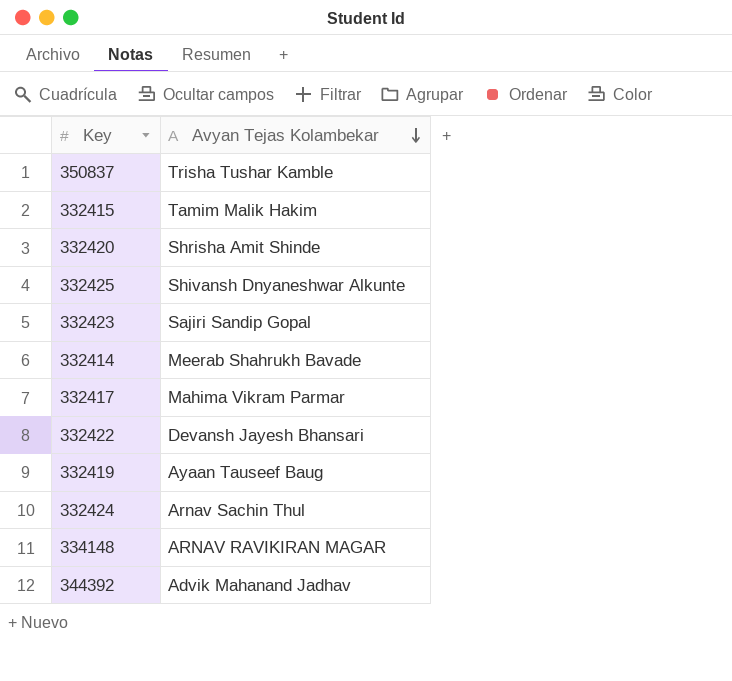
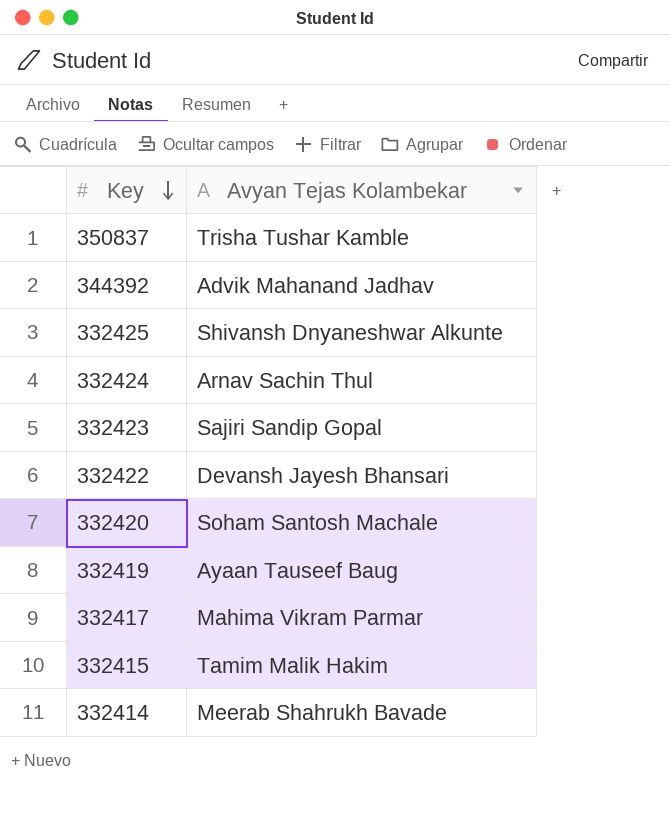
row order: Avyan Tejas Kolambekar descending -> Key descending
row 334148: ARNAV RAVIKIRAN MAGAR -> none
332420 | Avyan Tejas Kolambekar: Shrisha Amit Shinde -> Soham Santosh Machale

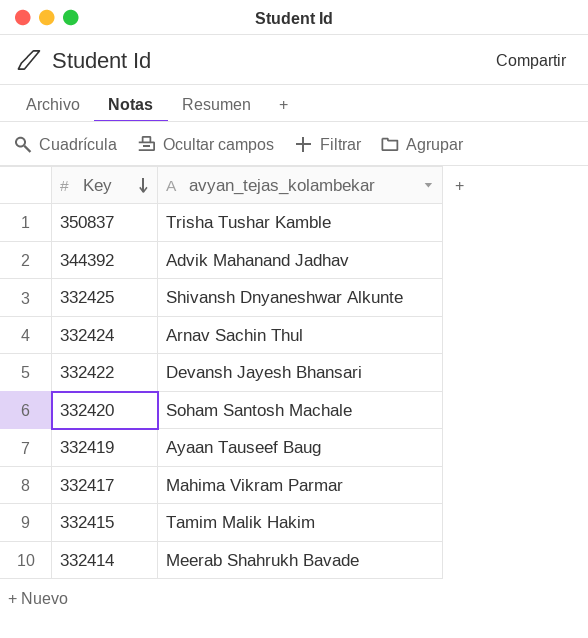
column name: Avyan Tejas Kolambekar -> avyan_tejas_kolambekar
row 332423: Sajiri Sandip Gopal -> none

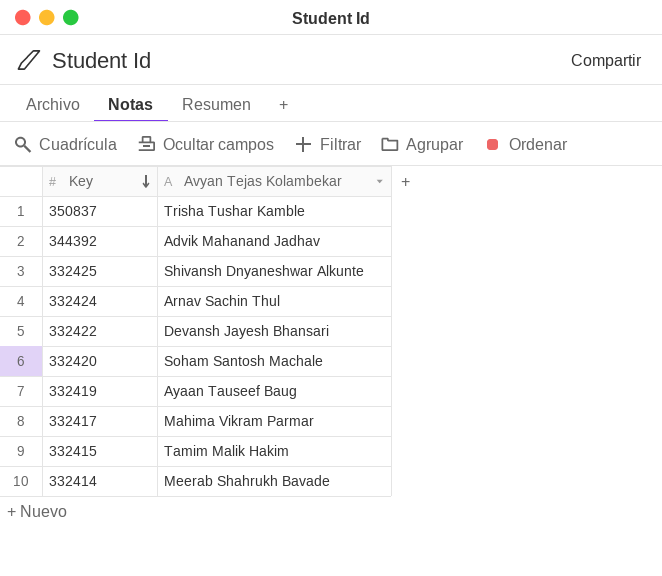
column name: avyan_tejas_kolambekar -> Avyan Tejas Kolambekar

